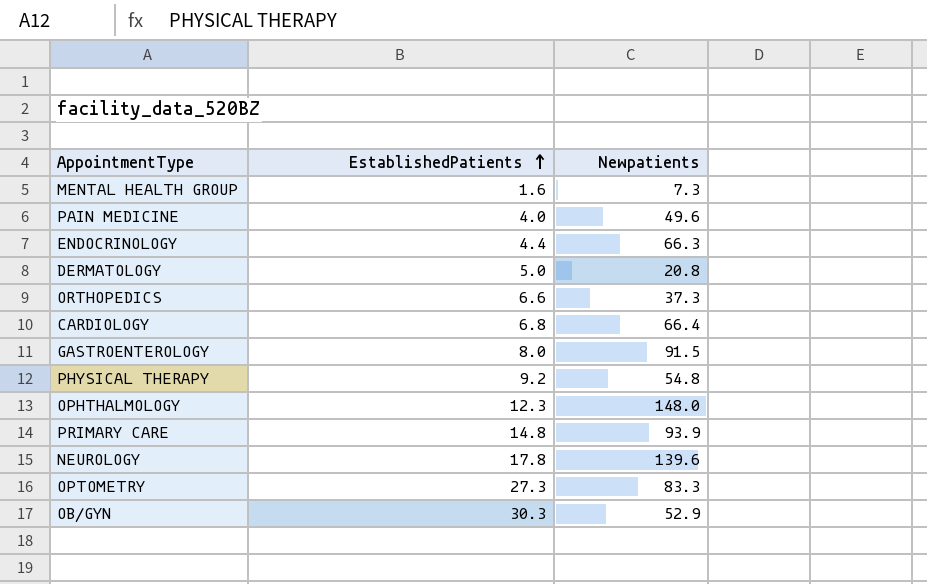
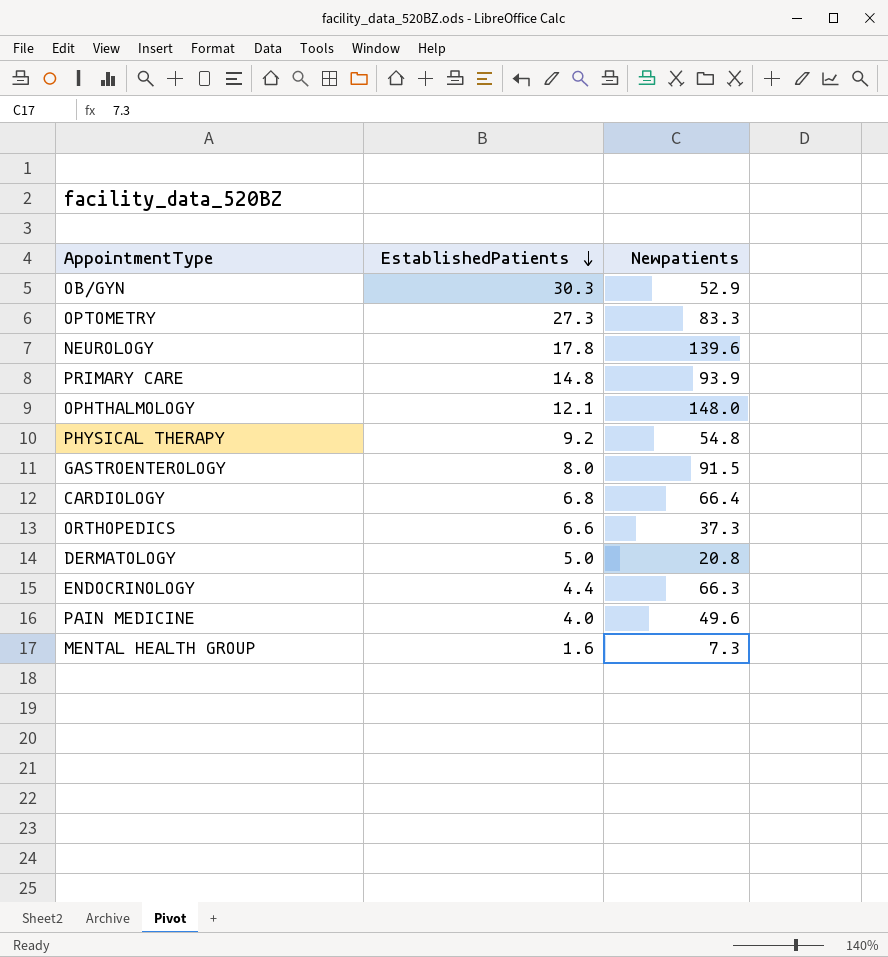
row order: EstablishedPatients ascending -> EstablishedPatients descending
OPHTHALMOLOGY | EstablishedPatients: 12.3 -> 12.1

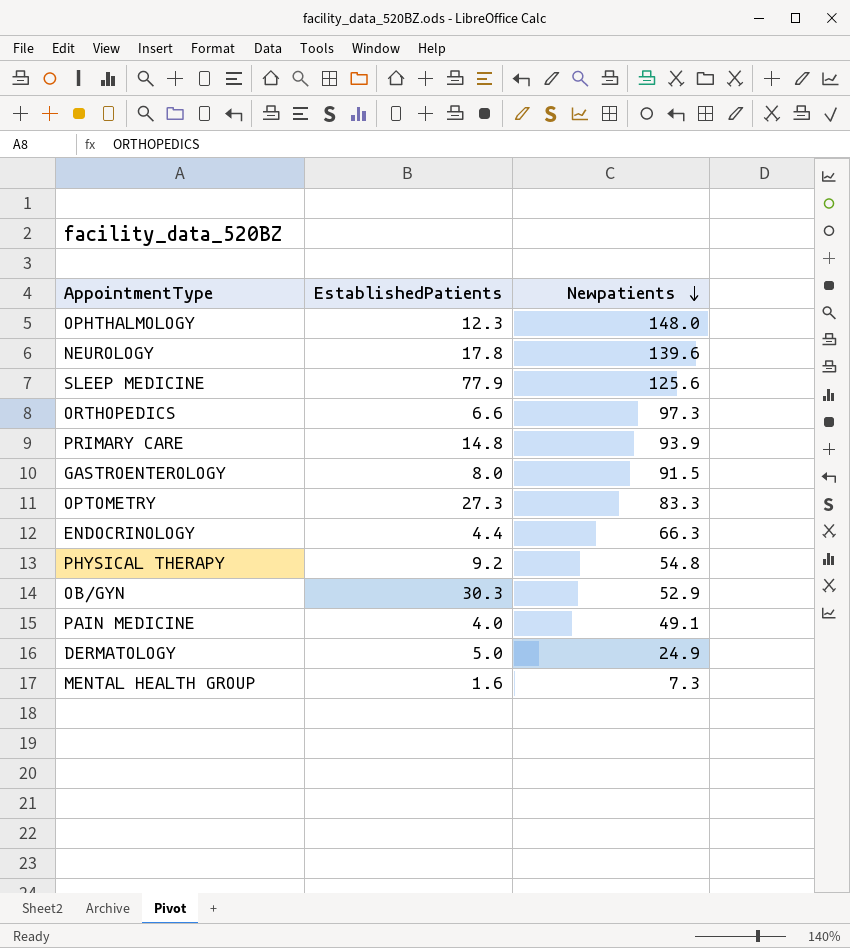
row order: EstablishedPatients descending -> Newpatients descending
row CARDIOLOGY: 6.8 | 66.4 -> none
OPHTHALMOLOGY | EstablishedPatients: 12.1 -> 12.3
row SLEEP MEDICINE: none -> 77.9 | 125.6
ORTHOPEDICS | Newpatients: 37.3 -> 97.3
PAIN MEDICINE | Newpatients: 49.6 -> 49.1
DERMATOLOGY | Newpatients: 20.8 -> 24.9

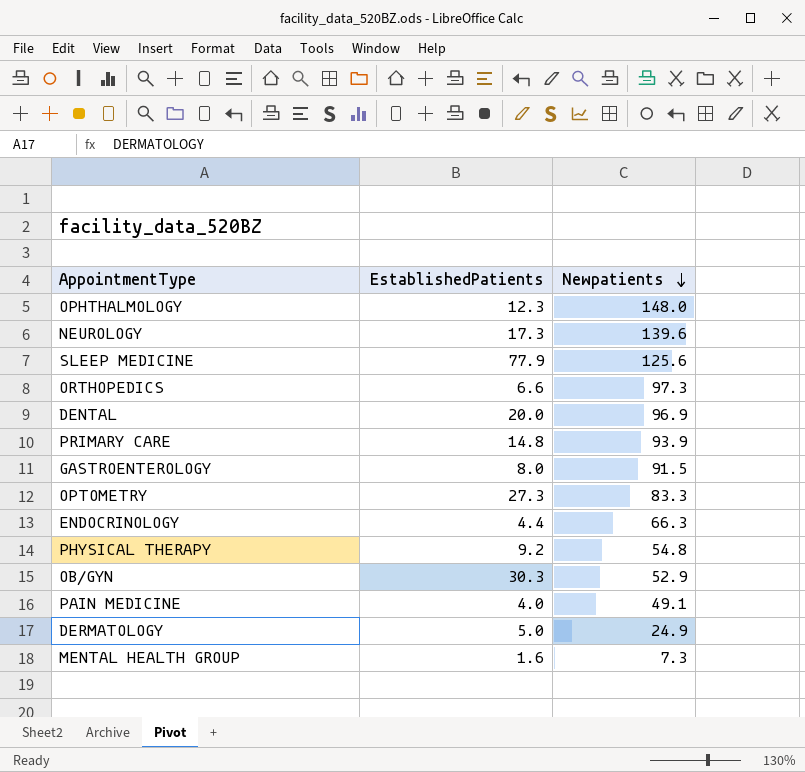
NEUROLOGY | EstablishedPatients: 17.8 -> 17.3
row DENTAL: none -> 20.0 | 96.9

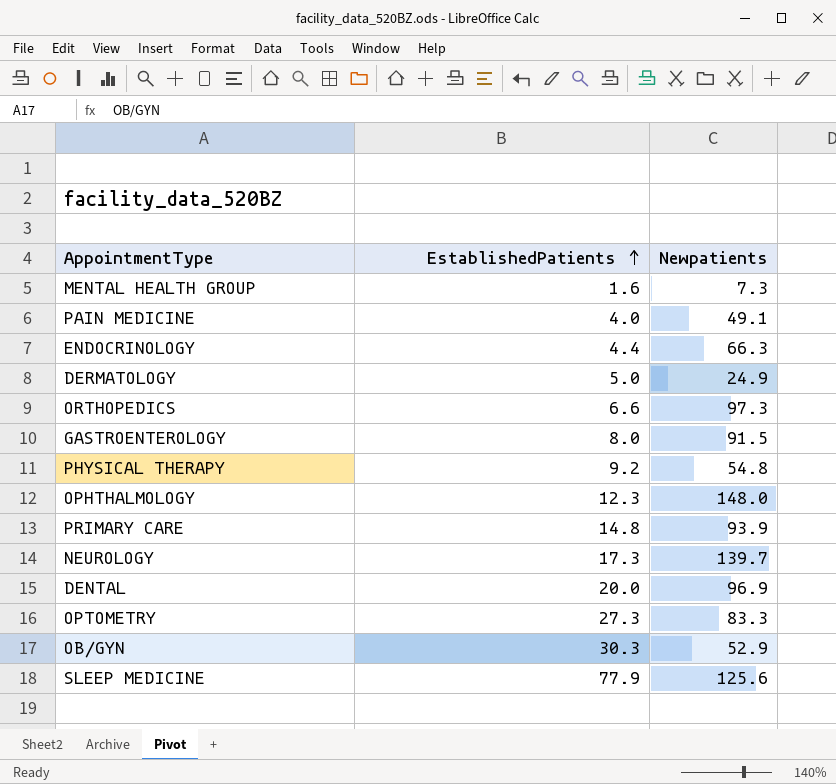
row order: Newpatients descending -> EstablishedPatients ascending
NEUROLOGY | Newpatients: 139.6 -> 139.7

